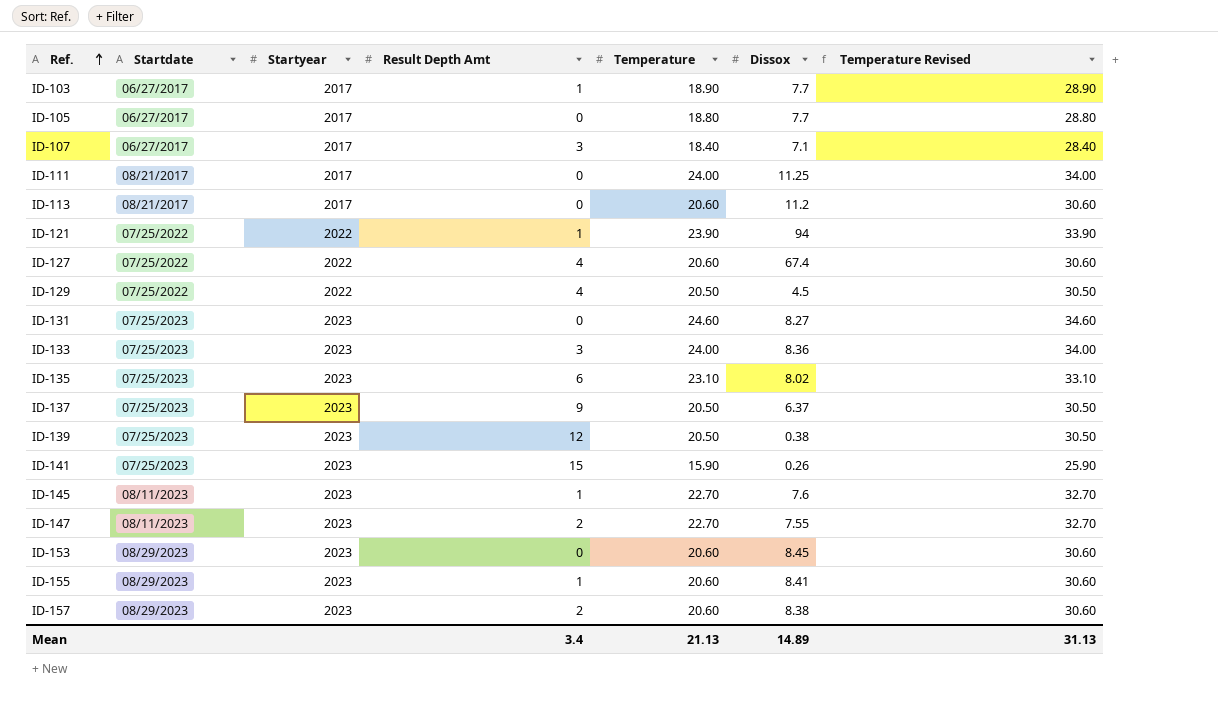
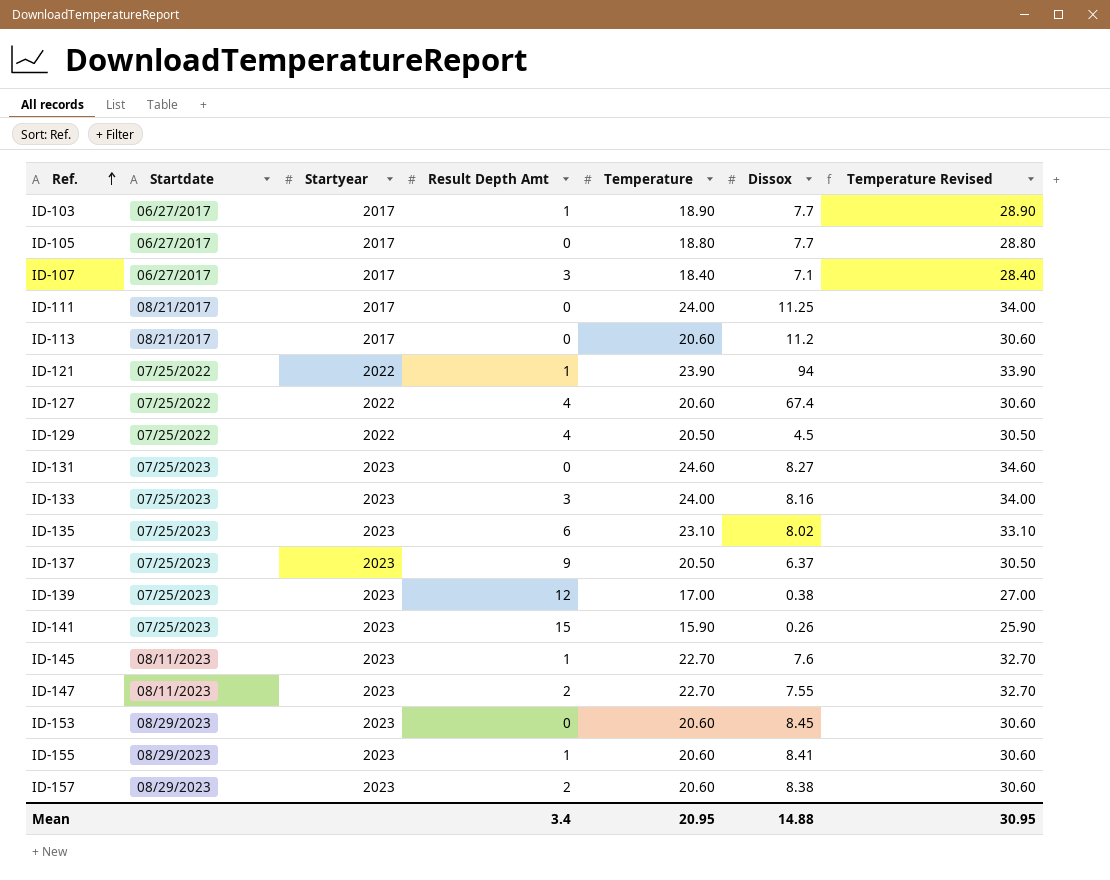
ID-133 | Dissox: 8.36 -> 8.16
ID-139 | Temperature: 20.50 -> 17.00
ID-139 | Temperature Revised: 30.50 -> 27.00
Mean | Temperature: 21.13 -> 20.95
Mean | Dissox: 14.89 -> 14.88
Mean | Temperature Revised: 31.13 -> 30.95

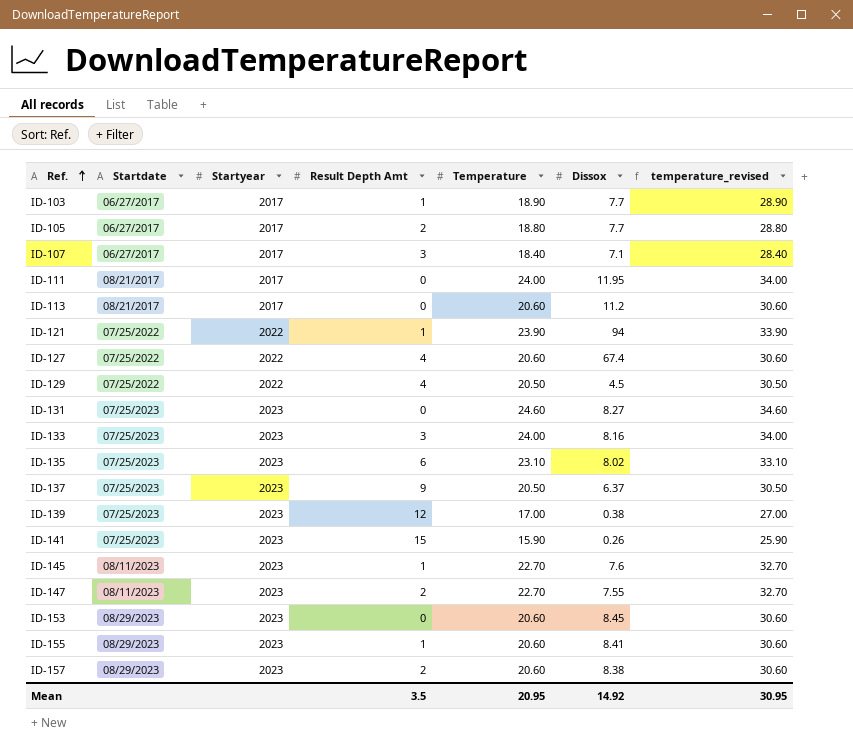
column name: Temperature Revised -> temperature_revised
ID-105 | Result Depth Amt: 0 -> 2
ID-111 | Dissox: 11.25 -> 11.95
Mean | Result Depth Amt: 3.4 -> 3.5
Mean | Dissox: 14.88 -> 14.92

